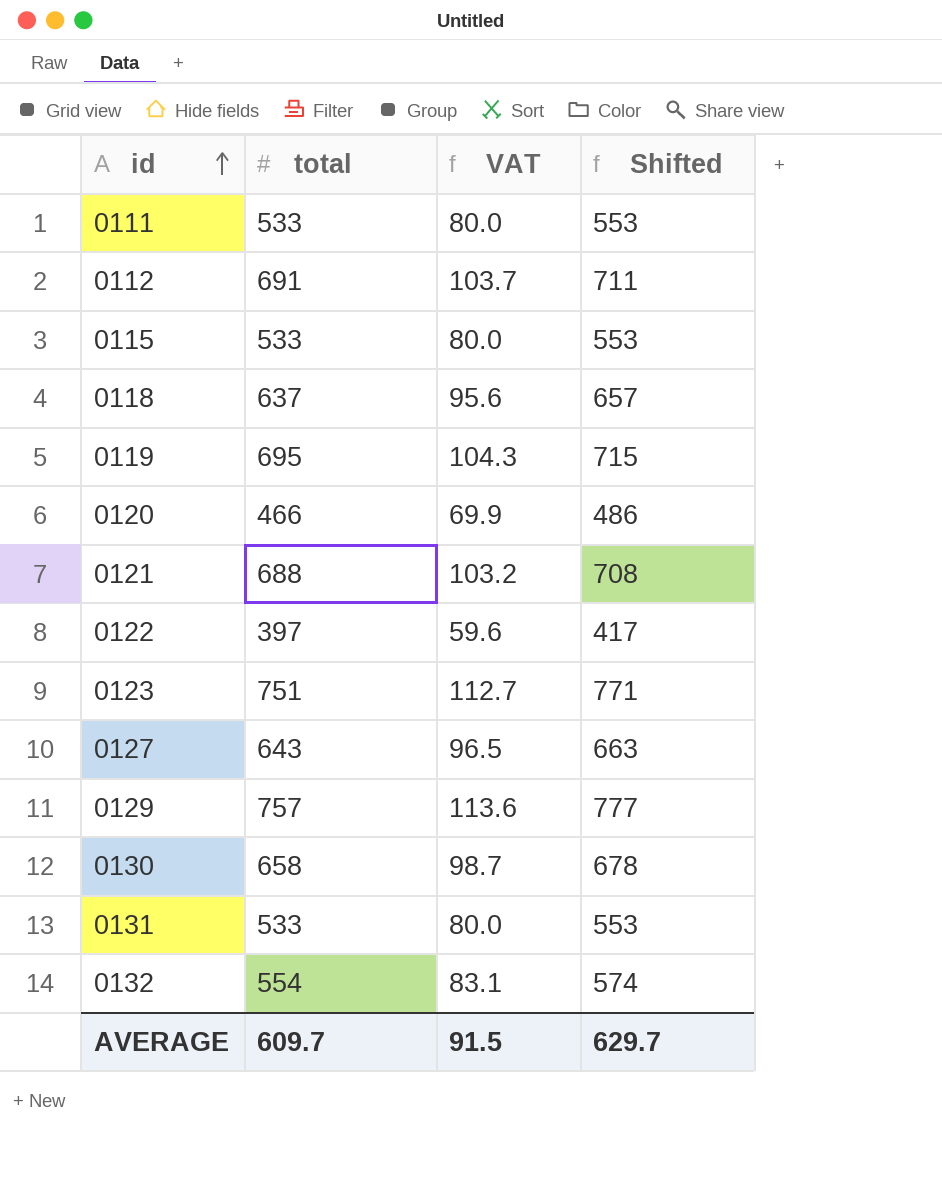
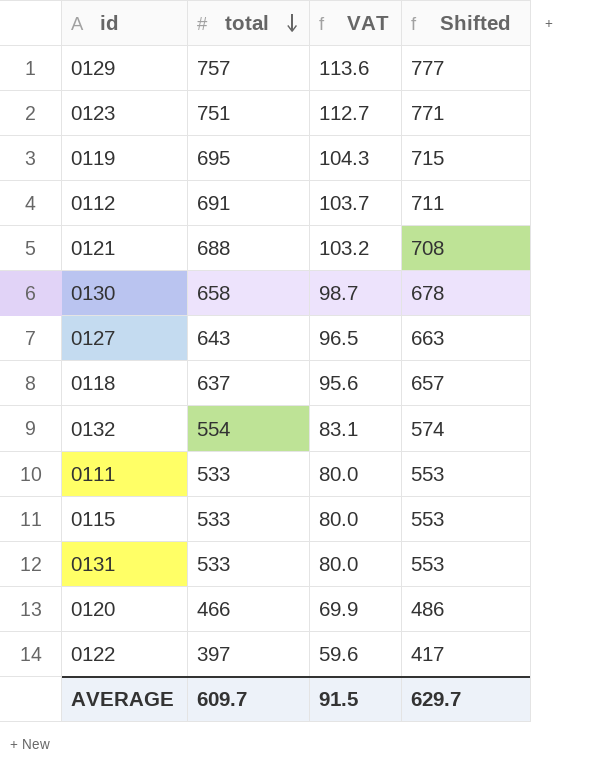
row order: id ascending -> total descending

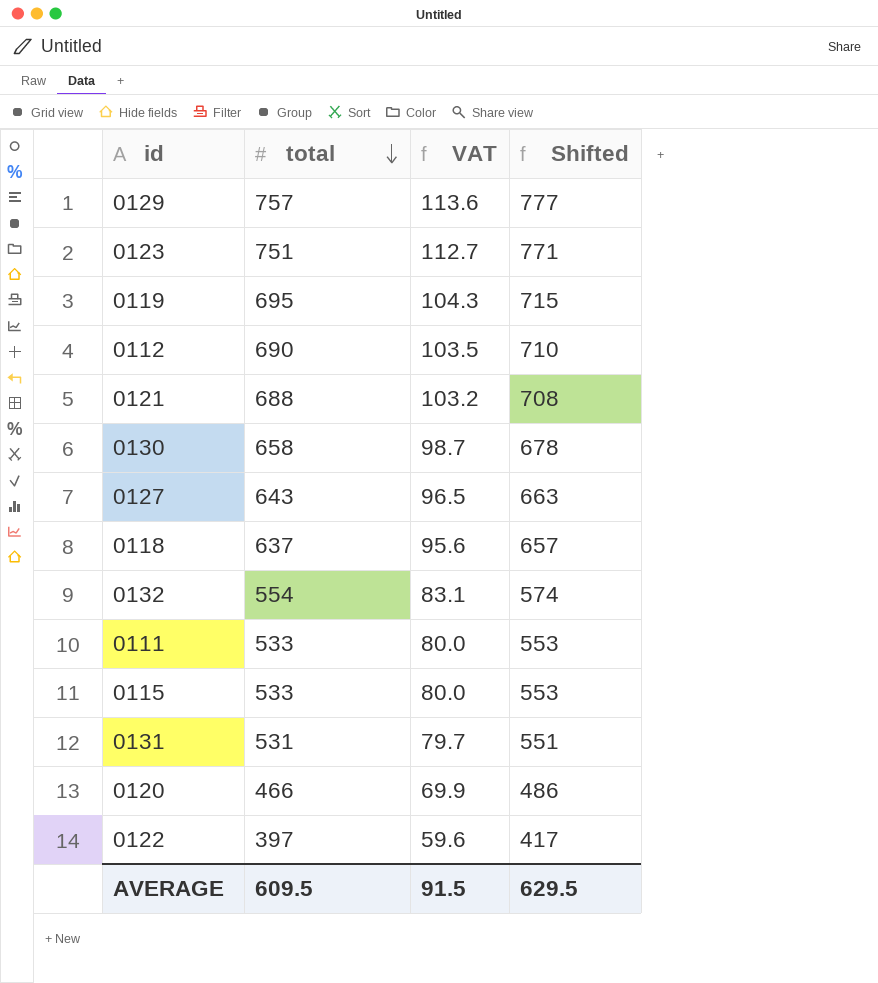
0112 | total: 691 -> 690
0112 | VAT: 103.7 -> 103.5
0112 | Shifted: 711 -> 710
0131 | total: 533 -> 531
0131 | VAT: 80.0 -> 79.7
0131 | Shifted: 553 -> 551
AVERAGE | total: 609.7 -> 609.5
AVERAGE | Shifted: 629.7 -> 629.5

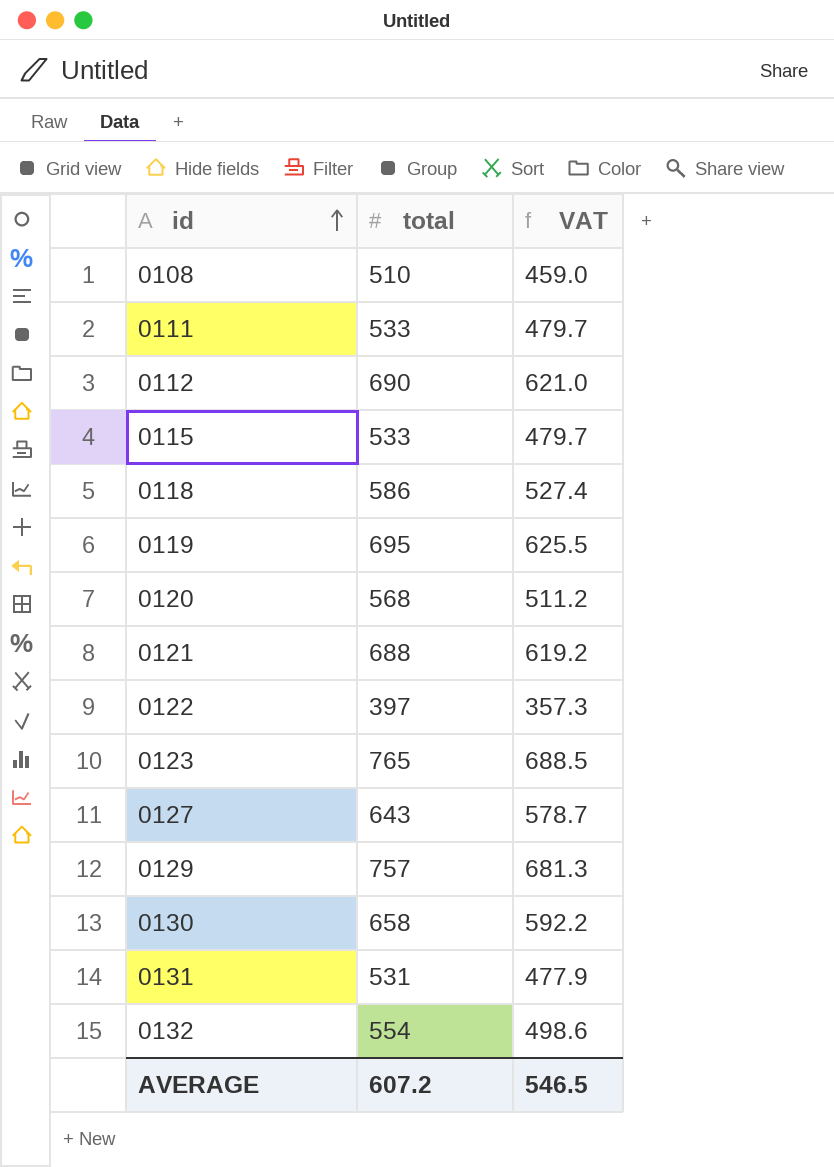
row order: total descending -> id ascending
column Shifted | formula: [total] + 20 -> none
column VAT | formula: [total] * 0.15 -> [total] * 0.9
row 0108: none -> 510 | 459.0
0118 | total: 637 -> 586
0120 | total: 466 -> 568
0123 | total: 751 -> 765
AVERAGE | total: 609.5 -> 607.2
AVERAGE | VAT: 91.5 -> 546.5

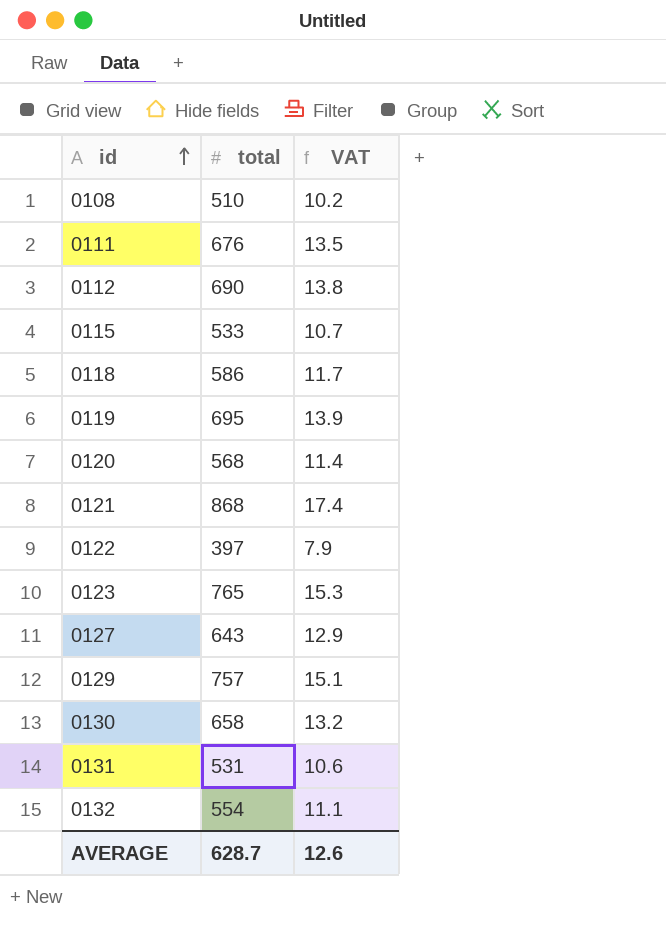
column VAT | formula: [total] * 0.9 -> [total] * 0.02
0111 | total: 533 -> 676
0121 | total: 688 -> 868
AVERAGE | total: 607.2 -> 628.7
AVERAGE | VAT: 546.5 -> 12.6

